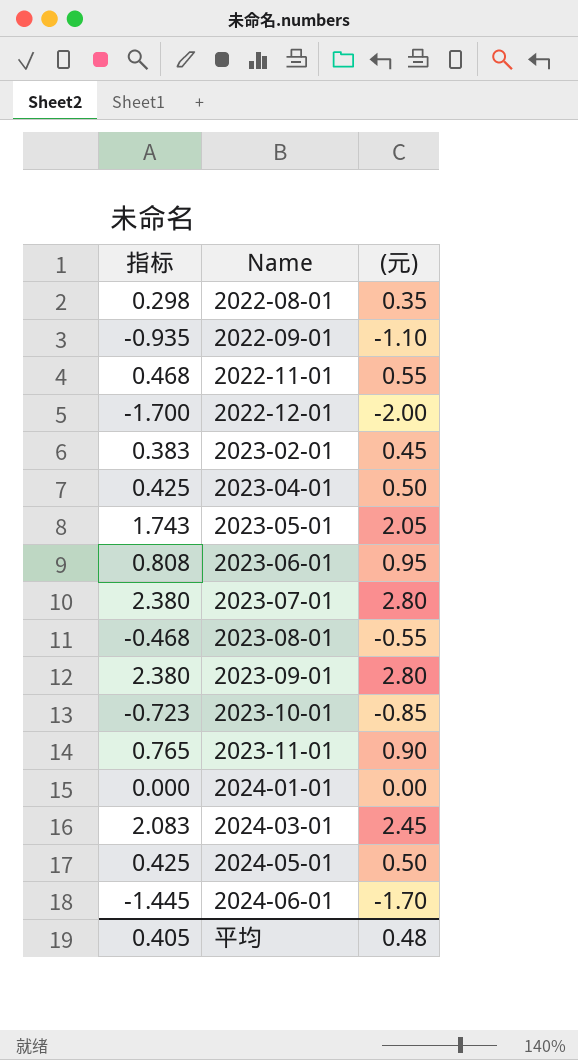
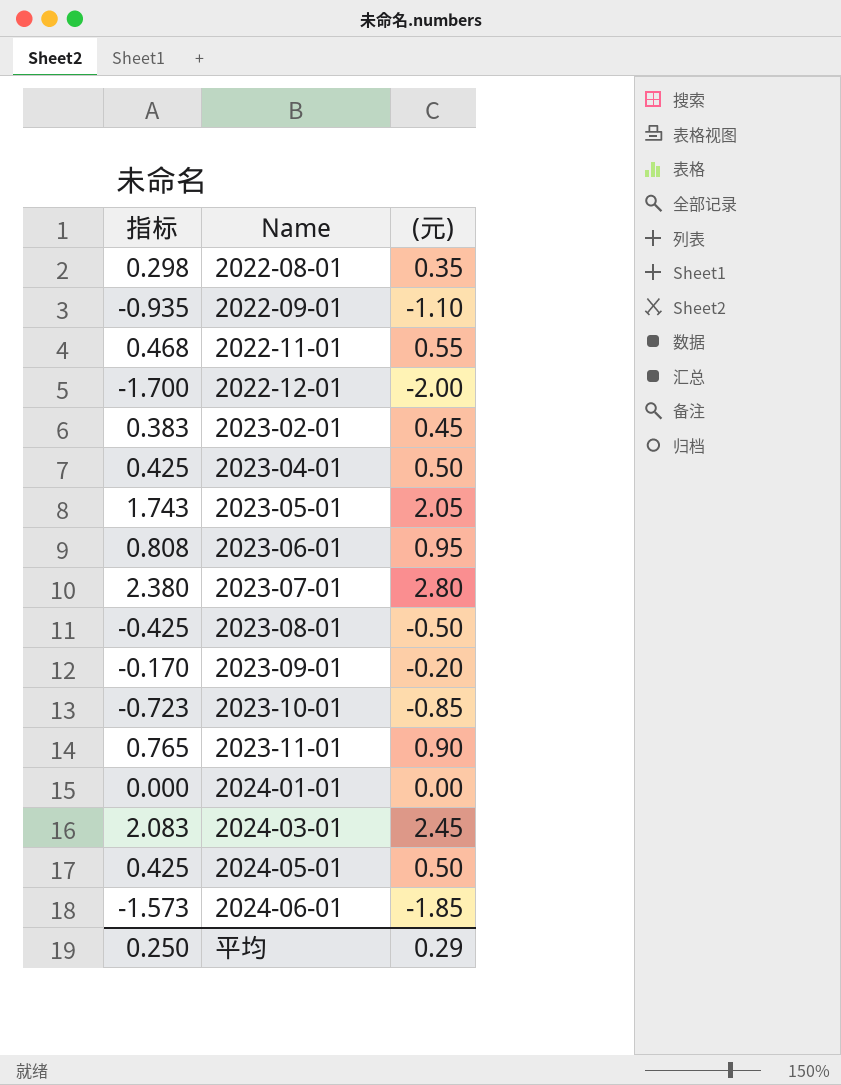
2023-08-01 | 指标: -0.468 -> -0.425
2023-08-01 | (元): -0.55 -> -0.50
2023-09-01 | 指标: 2.380 -> -0.170
2023-09-01 | (元): 2.80 -> -0.20
2024-06-01 | 指标: -1.445 -> -1.573
2024-06-01 | (元): -1.70 -> -1.85
平均 | 指标: 0.405 -> 0.250
平均 | (元): 0.48 -> 0.29

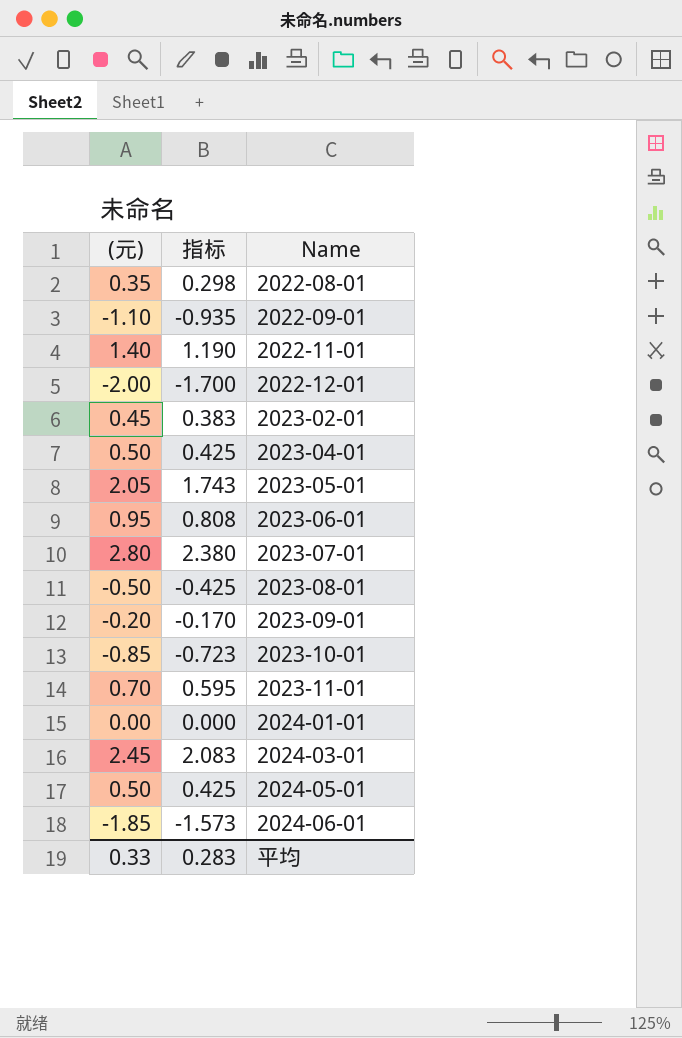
column (元) | position: 3 -> 1
2022-11-01 | (元): 0.55 -> 1.40
2022-11-01 | 指标: 0.468 -> 1.190
2023-11-01 | (元): 0.90 -> 0.70
2023-11-01 | 指标: 0.765 -> 0.595
平均 | (元): 0.29 -> 0.33
平均 | 指标: 0.250 -> 0.283

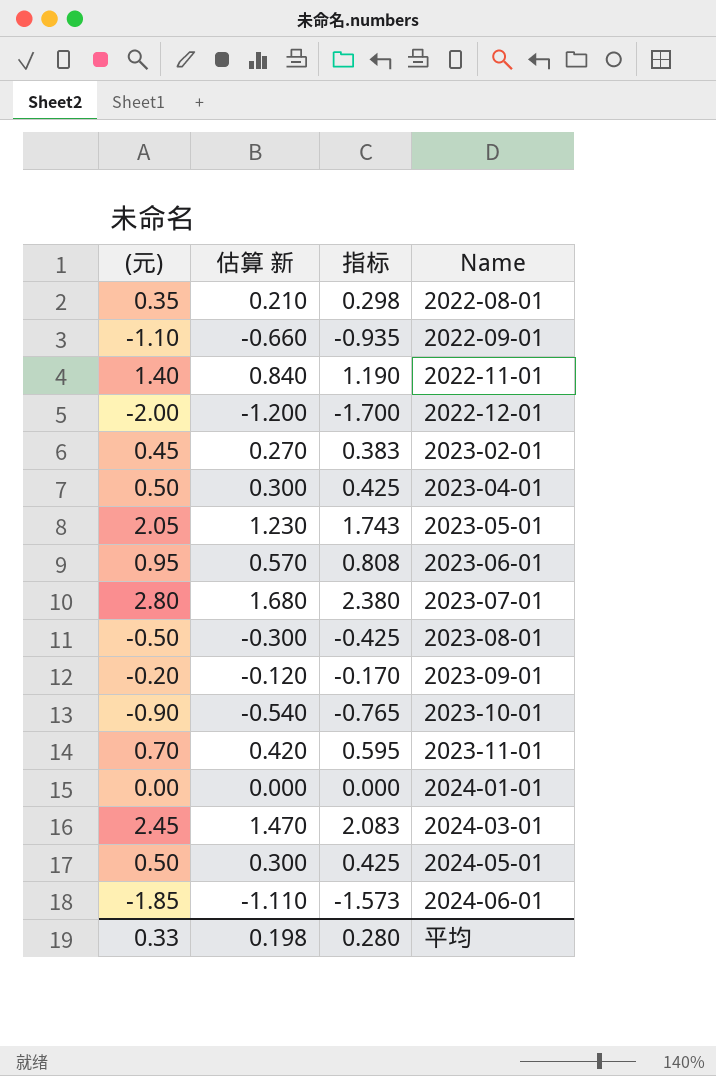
column 估算 新 | formula: none -> [(元)] * 0.6
2023-10-01 | (元): -0.85 -> -0.90
2023-10-01 | 指标: -0.723 -> -0.765
平均 | 指标: 0.283 -> 0.280

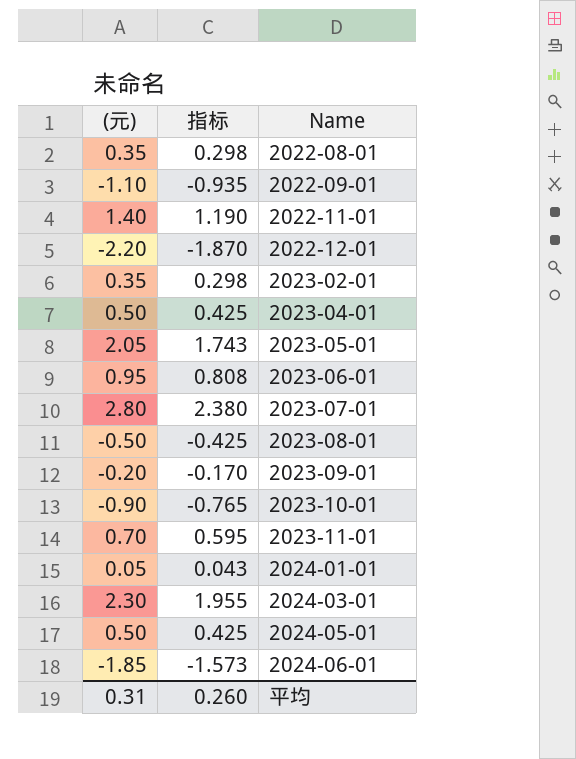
column 估算 新 | formula: [(元)] * 0.6 -> none
2022-12-01 | (元): -2.00 -> -2.20
2022-12-01 | 指标: -1.700 -> -1.870
2023-02-01 | (元): 0.45 -> 0.35
2023-02-01 | 指标: 0.383 -> 0.298
2024-01-01 | (元): 0.00 -> 0.05
2024-01-01 | 指标: 0.000 -> 0.043
2024-03-01 | (元): 2.45 -> 2.30
2024-03-01 | 指标: 2.083 -> 1.955
平均 | (元): 0.33 -> 0.31
平均 | 指标: 0.280 -> 0.260

